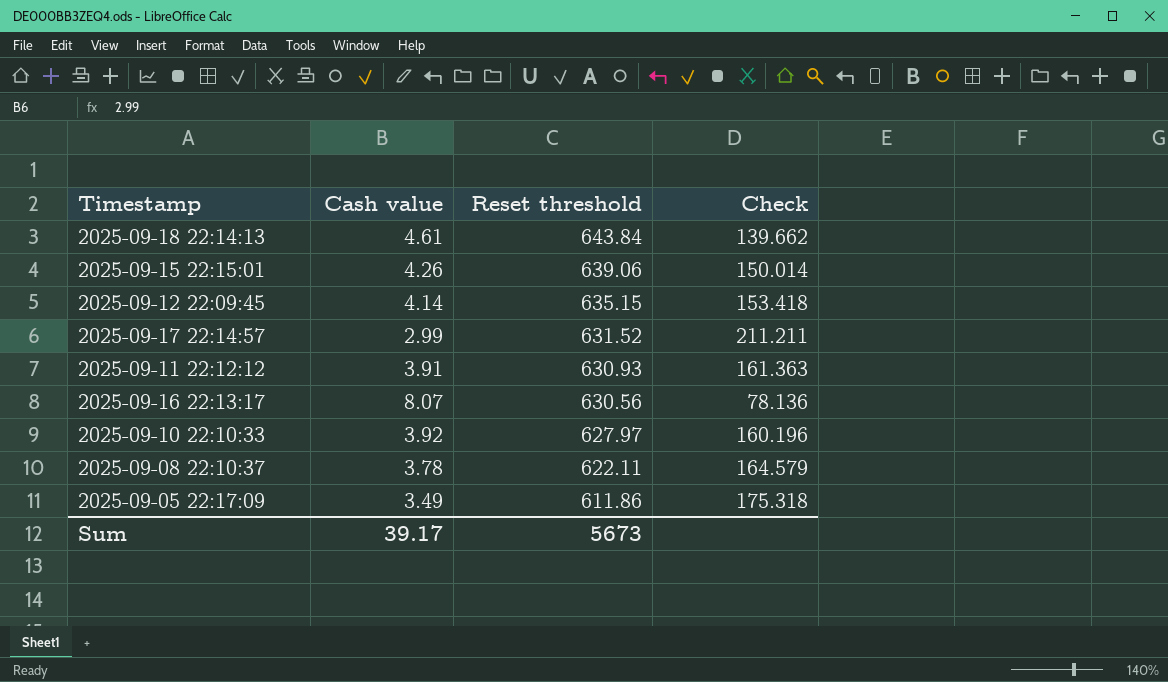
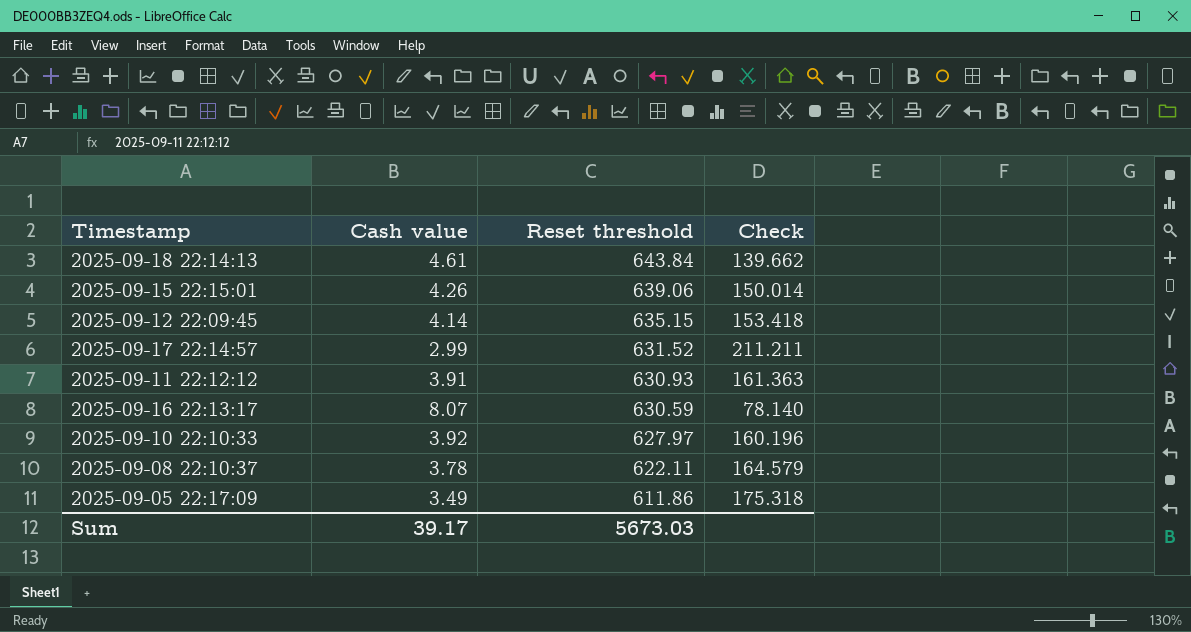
2025-09-16 22:13:17 | Reset threshold: 630.56 -> 630.59
2025-09-16 22:13:17 | Check: 78.136 -> 78.140
Sum | Reset threshold: 5673 -> 5673.03

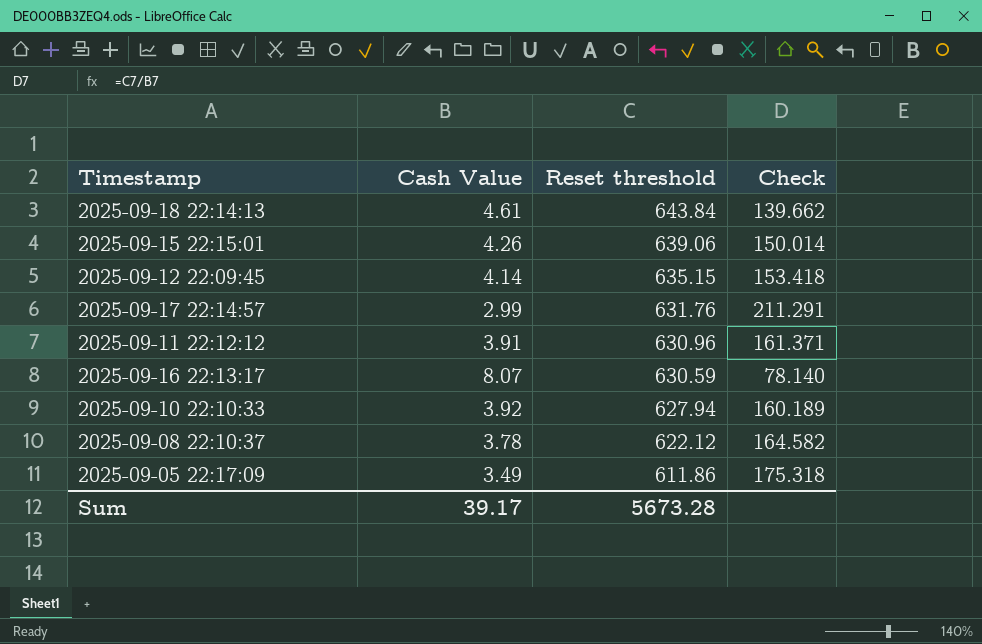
column name: Cash value -> Cash Value
2025-09-17 22:14:57 | Reset threshold: 631.52 -> 631.76
2025-09-17 22:14:57 | Check: 211.211 -> 211.291
2025-09-11 22:12:12 | Reset threshold: 630.93 -> 630.96
2025-09-11 22:12:12 | Check: 161.363 -> 161.371
2025-09-10 22:10:33 | Reset threshold: 627.97 -> 627.94
2025-09-10 22:10:33 | Check: 160.196 -> 160.189
2025-09-08 22:10:37 | Reset threshold: 622.11 -> 622.12
2025-09-08 22:10:37 | Check: 164.579 -> 164.582
Sum | Reset threshold: 5673.03 -> 5673.28

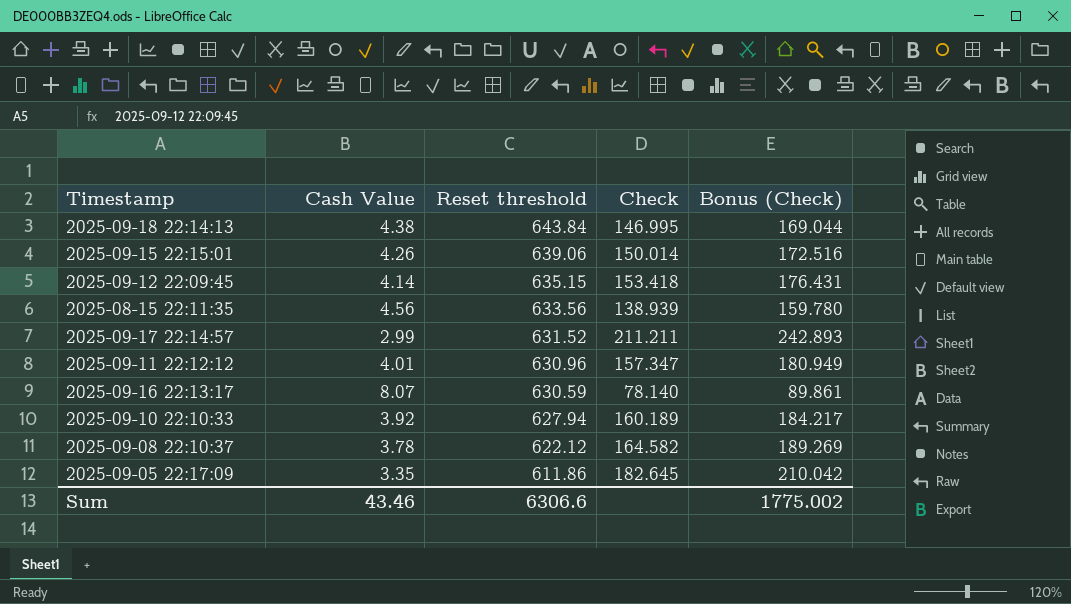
column Bonus (Check) | formula: none -> [Check] * 1.15
2025-09-18 22:14:13 | Cash Value: 4.61 -> 4.38
2025-09-18 22:14:13 | Check: 139.662 -> 146.995
row 2025-08-15 22:11:35: none -> 4.56 | 633.56 | 138.939 | 159.780
2025-09-17 22:14:57 | Reset threshold: 631.76 -> 631.52
2025-09-17 22:14:57 | Check: 211.291 -> 211.211
2025-09-11 22:12:12 | Cash Value: 3.91 -> 4.01
2025-09-11 22:12:12 | Check: 161.371 -> 157.347
2025-09-05 22:17:09 | Cash Value: 3.49 -> 3.35
2025-09-05 22:17:09 | Check: 175.318 -> 182.645
Sum | Cash Value: 39.17 -> 43.46
Sum | Reset threshold: 5673.28 -> 6306.6

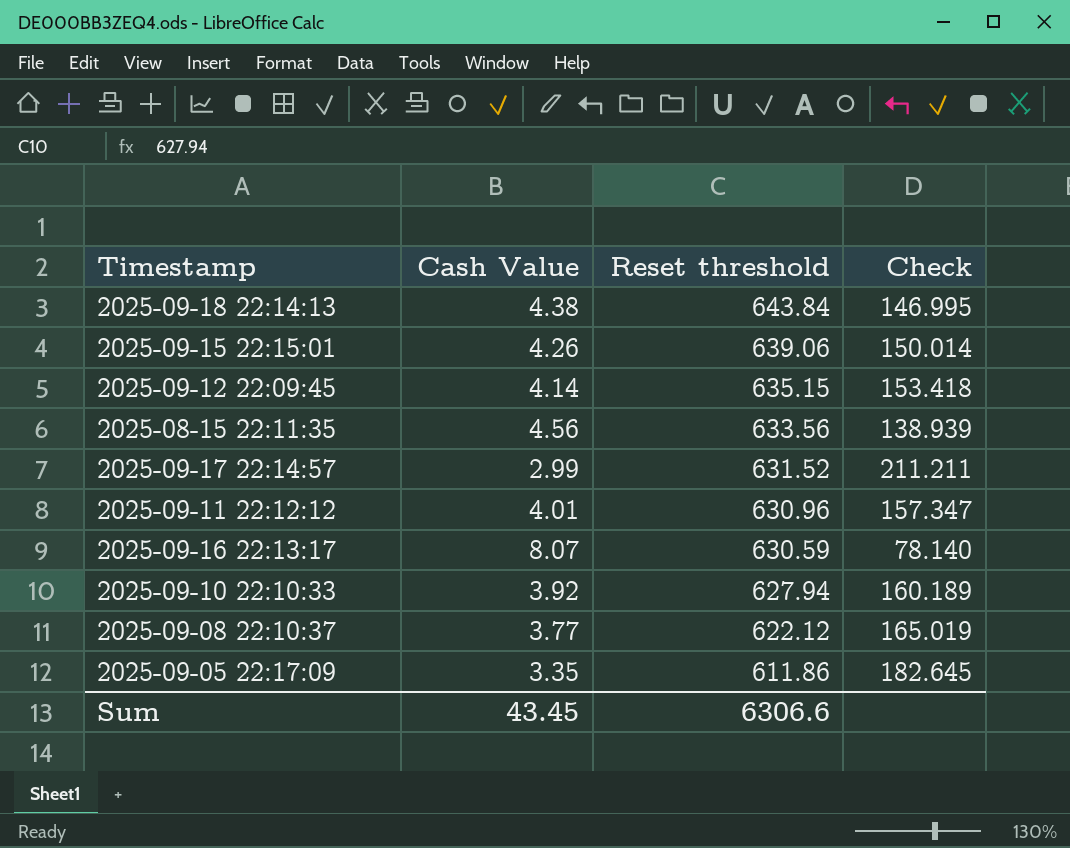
column Bonus (Check) | formula: [Check] * 1.15 -> none
2025-09-08 22:10:37 | Cash Value: 3.78 -> 3.77
2025-09-08 22:10:37 | Check: 164.582 -> 165.019
Sum | Cash Value: 43.46 -> 43.45

